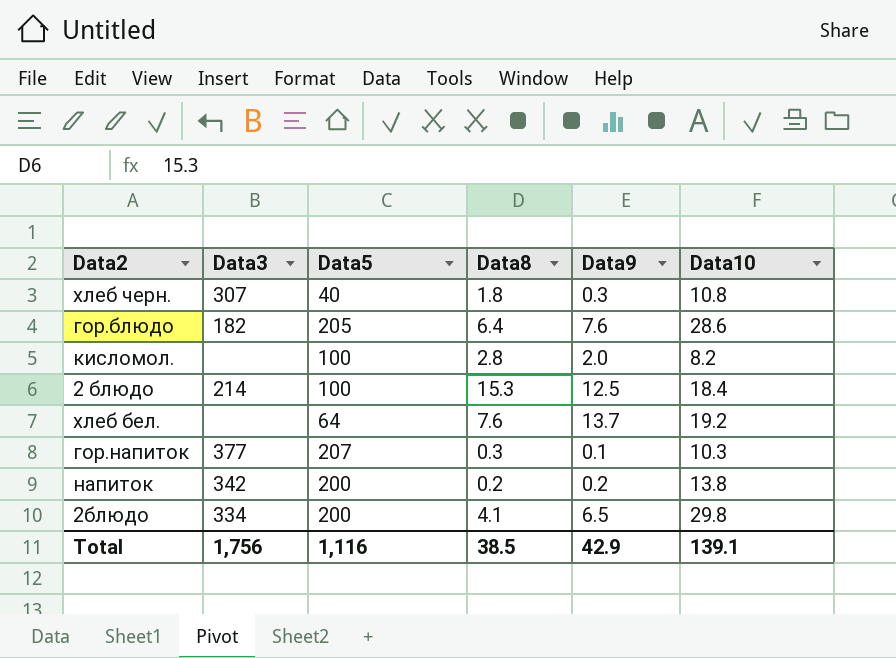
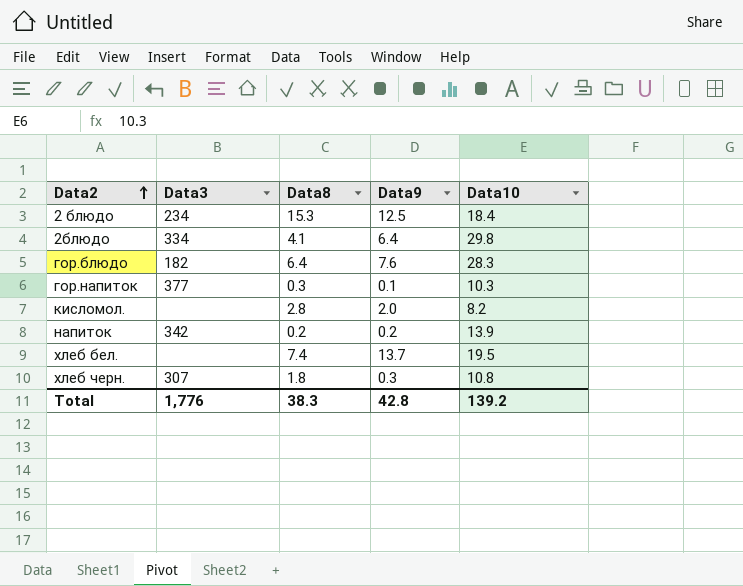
row order: none -> Data2 ascending
column Data5 | position: 3 -> none
2 блюдо | Data3: 214 -> 234
2блюдо | Data9: 6.5 -> 6.4
гор.блюдо | Data10: 28.6 -> 28.3
напиток | Data10: 13.8 -> 13.9
хлеб бел. | Data8: 7.6 -> 7.4
хлеб бел. | Data10: 19.2 -> 19.5
Total | Data3: 1,756 -> 1,776
Total | Data8: 38.5 -> 38.3
Total | Data9: 42.9 -> 42.8
Total | Data10: 139.1 -> 139.2

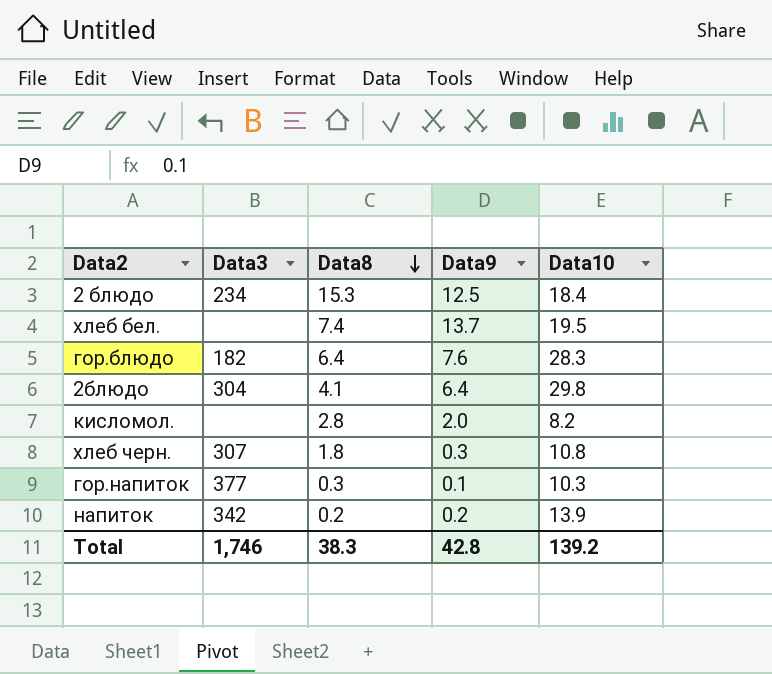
row order: Data2 ascending -> Data8 descending
2блюдо | Data3: 334 -> 304
Total | Data3: 1,776 -> 1,746

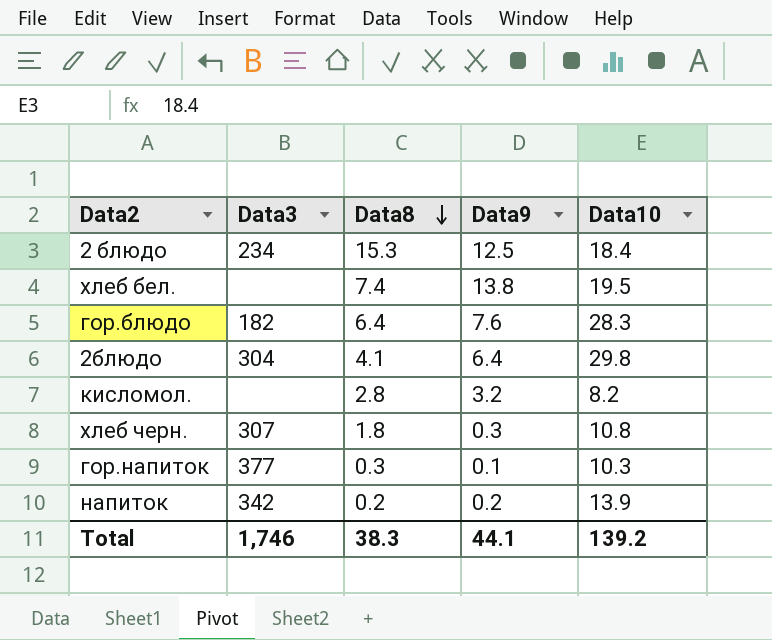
хлеб бел. | Data9: 13.7 -> 13.8
кисломол. | Data9: 2.0 -> 3.2
Total | Data9: 42.8 -> 44.1

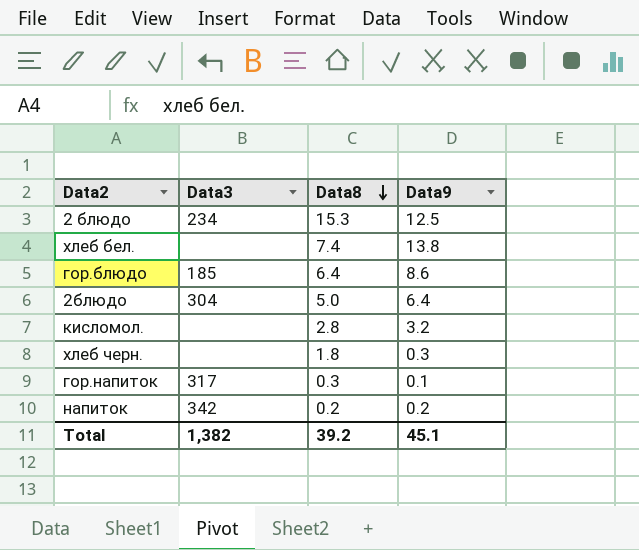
column Data10 | position: 5 -> none
гор.блюдо | Data3: 182 -> 185
гор.блюдо | Data9: 7.6 -> 8.6
2блюдо | Data8: 4.1 -> 5.0
хлеб черн. | Data3: 307 -> none
гор.напиток | Data3: 377 -> 317
Total | Data3: 1,746 -> 1,382
Total | Data8: 38.3 -> 39.2
Total | Data9: 44.1 -> 45.1

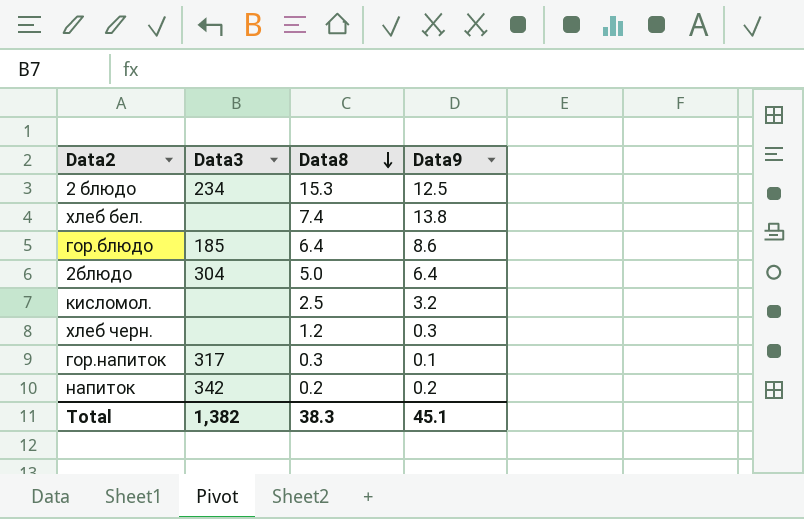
кисломол. | Data8: 2.8 -> 2.5
хлеб черн. | Data8: 1.8 -> 1.2
Total | Data8: 39.2 -> 38.3

